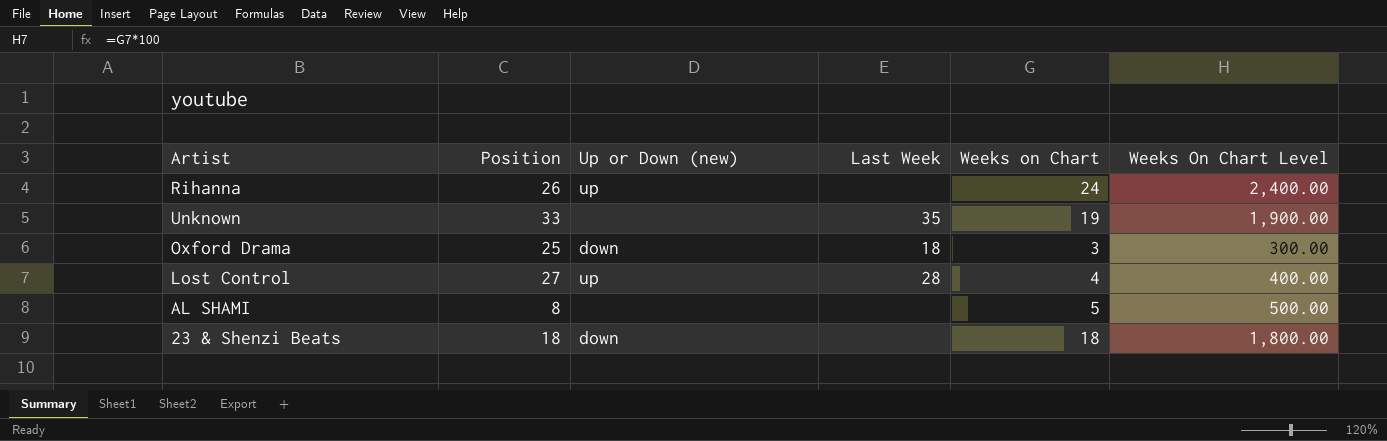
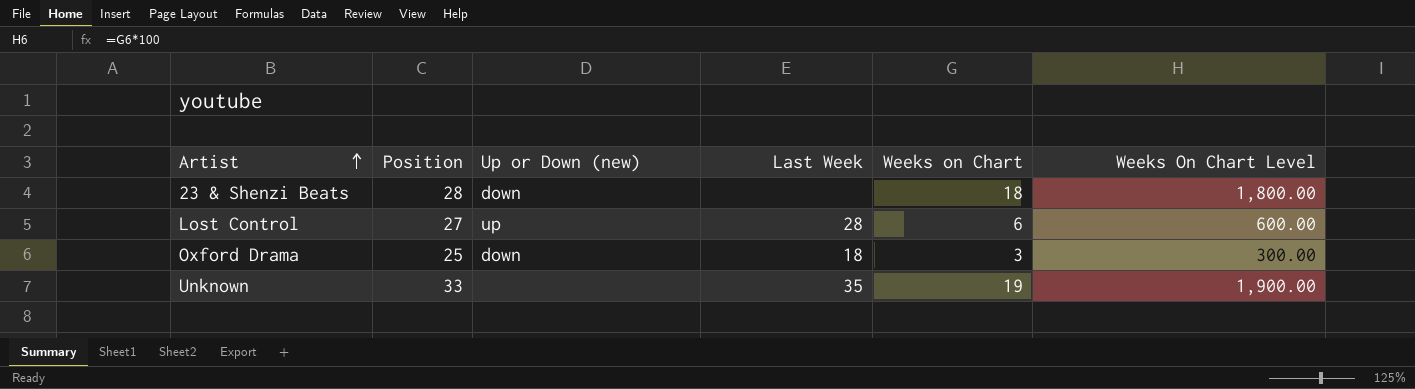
row order: none -> Artist ascending
row Rihanna: 26 | up | none | 24 | 2,400.00 -> none
row AL SHAMI: 8 | none | none | 5 | 500.00 -> none
23 & Shenzi Beats | Position: 18 -> 28
Lost Control | Weeks on Chart: 4 -> 6
Lost Control | Weeks On Chart Level: 400.00 -> 600.00

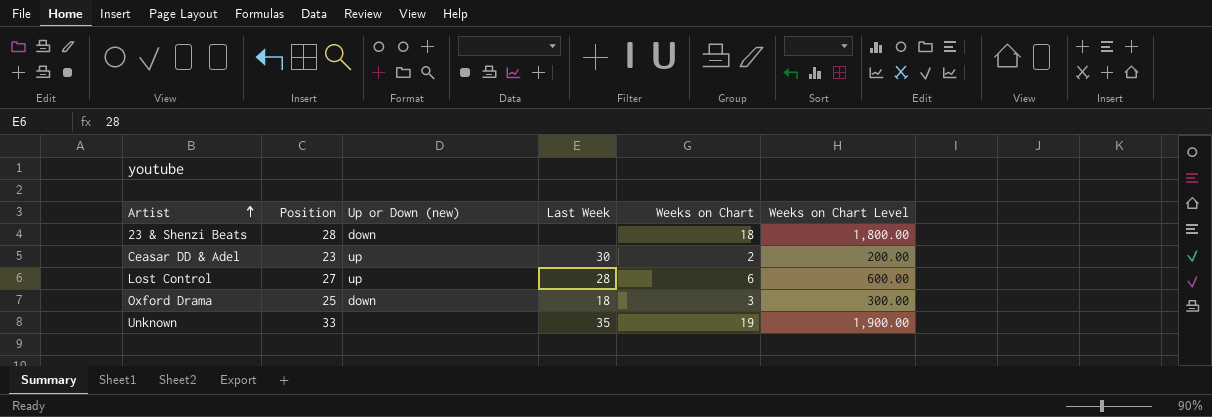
column name: Weeks On Chart Level -> Weeks on Chart Level
row Ceasar DD & Adel: none -> 23 | up | 30 | 2 | 200.00

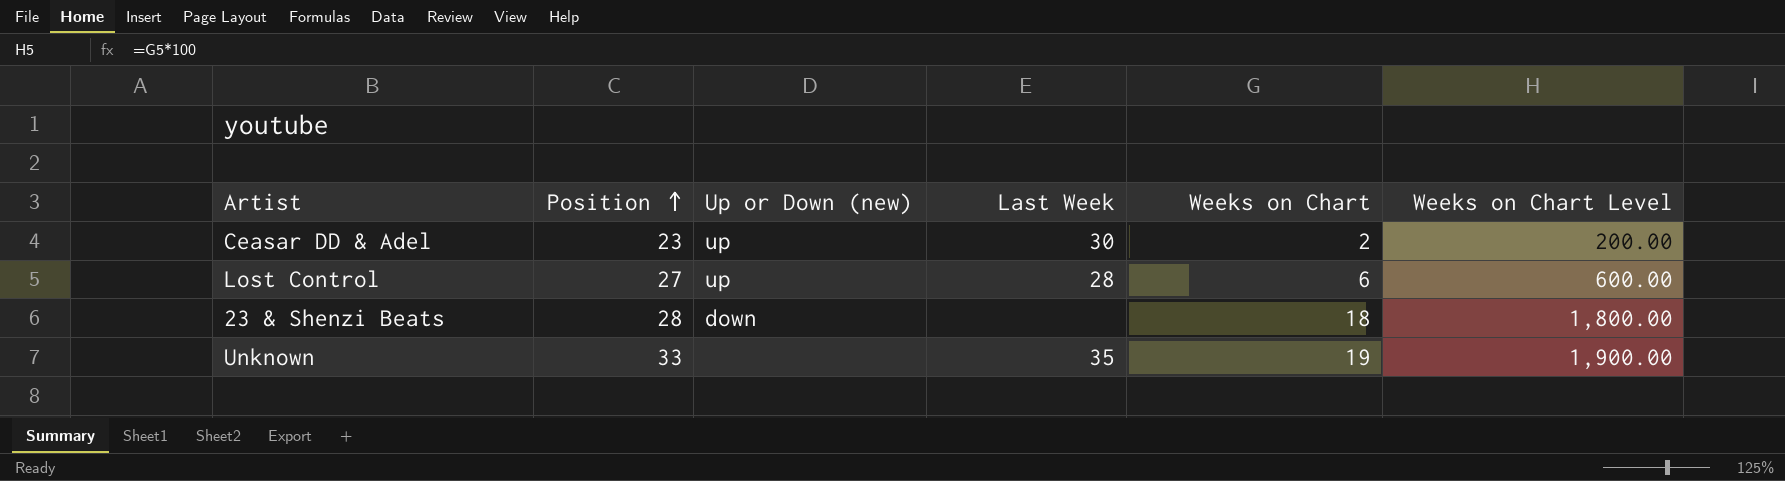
row order: Artist ascending -> Position ascending
row Oxford Drama: 25 | down | 18 | 3 | 300.00 -> none

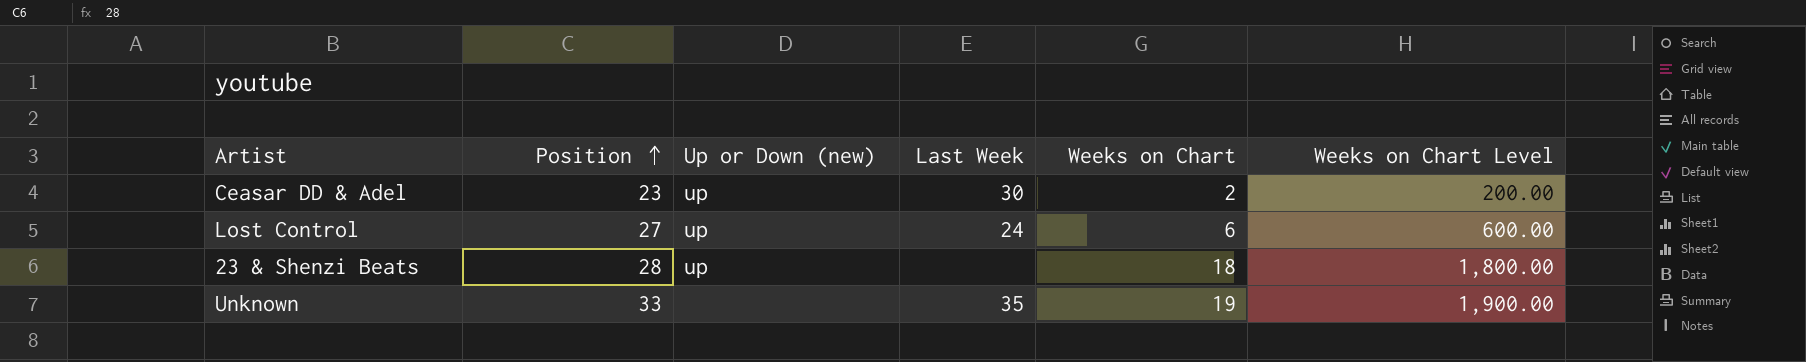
Lost Control | Last Week: 28 -> 24
23 & Shenzi Beats | Up or Down (new): down -> up

